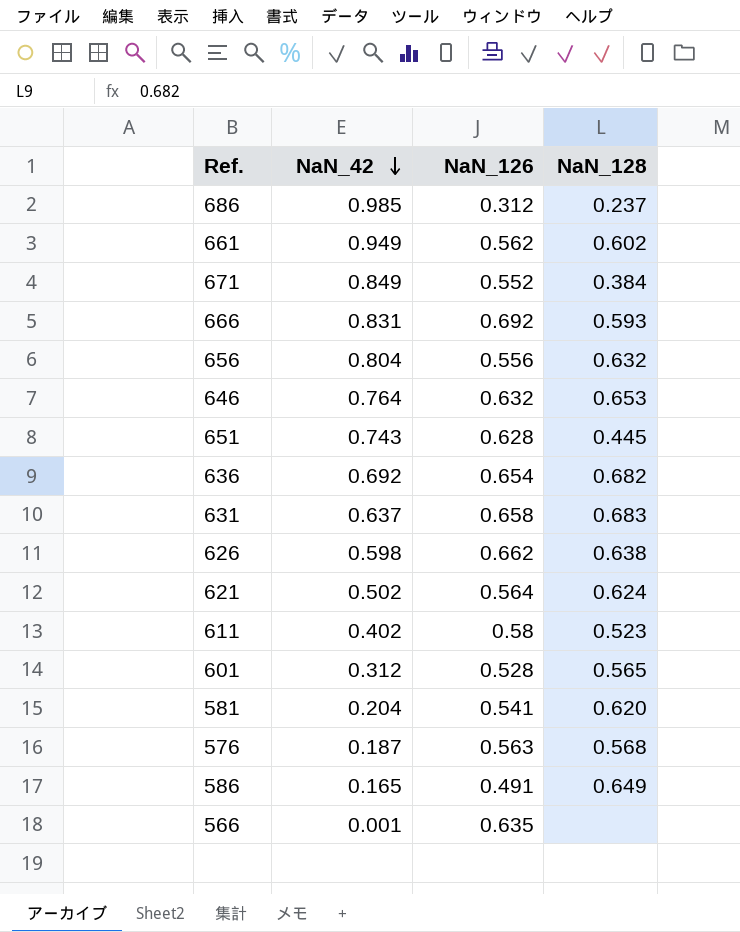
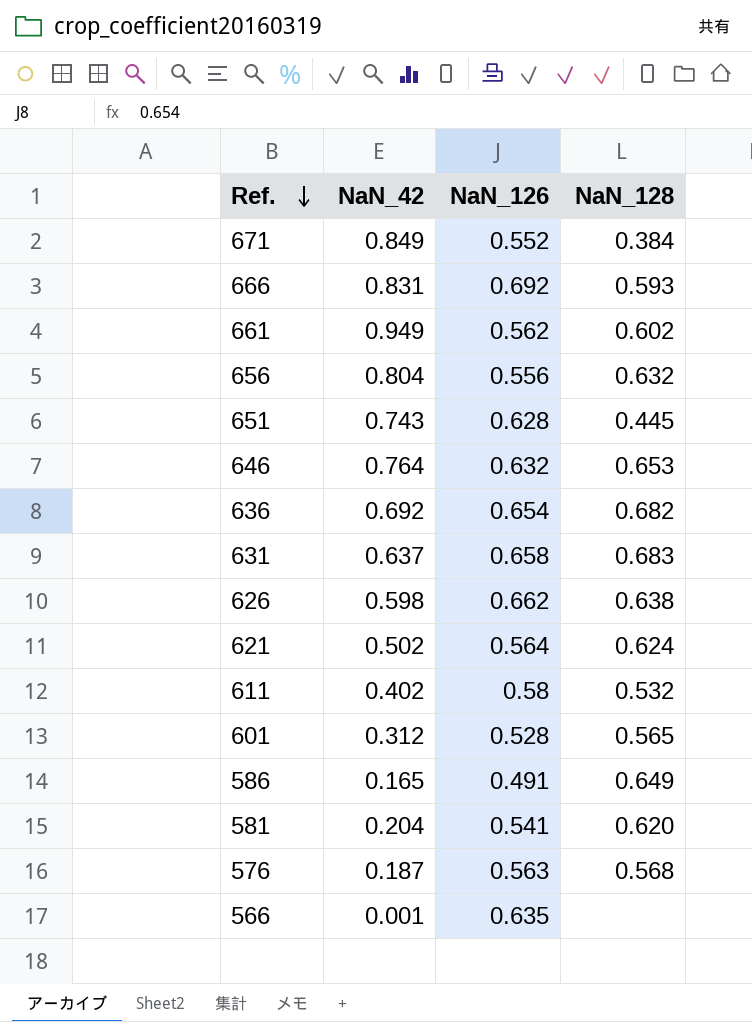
row order: NaN_42 descending -> Ref. descending
row 686: 0.985 | 0.312 | 0.237 -> none
611 | NaN_128: 0.523 -> 0.532

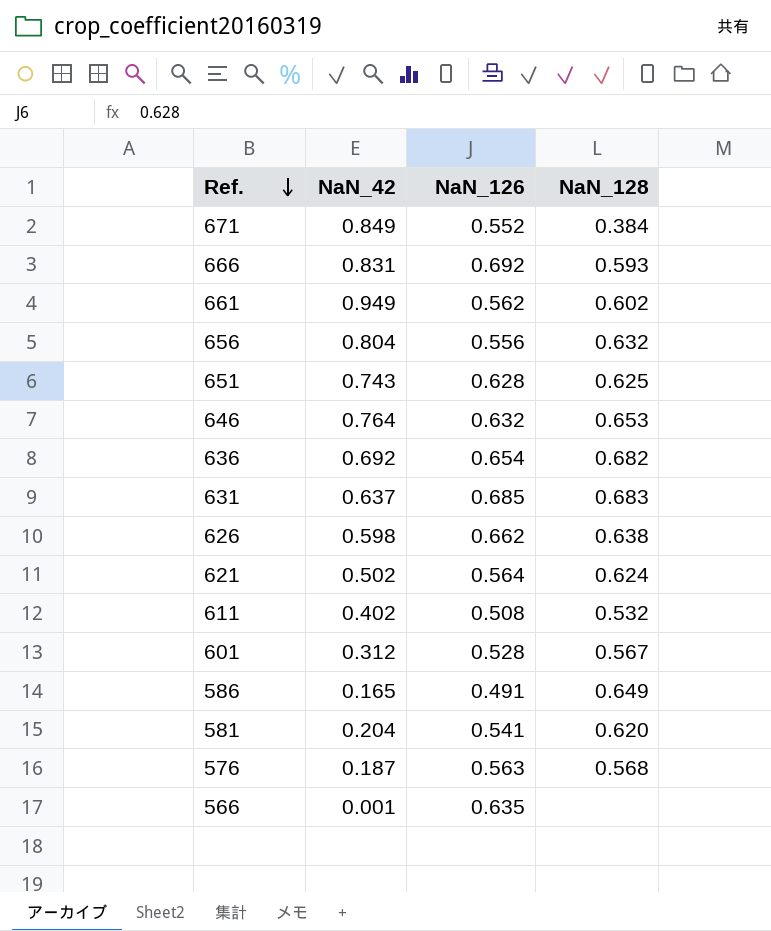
651 | NaN_128: 0.445 -> 0.625
631 | NaN_126: 0.658 -> 0.685
611 | NaN_126: 0.58 -> 0.508
601 | NaN_128: 0.565 -> 0.567

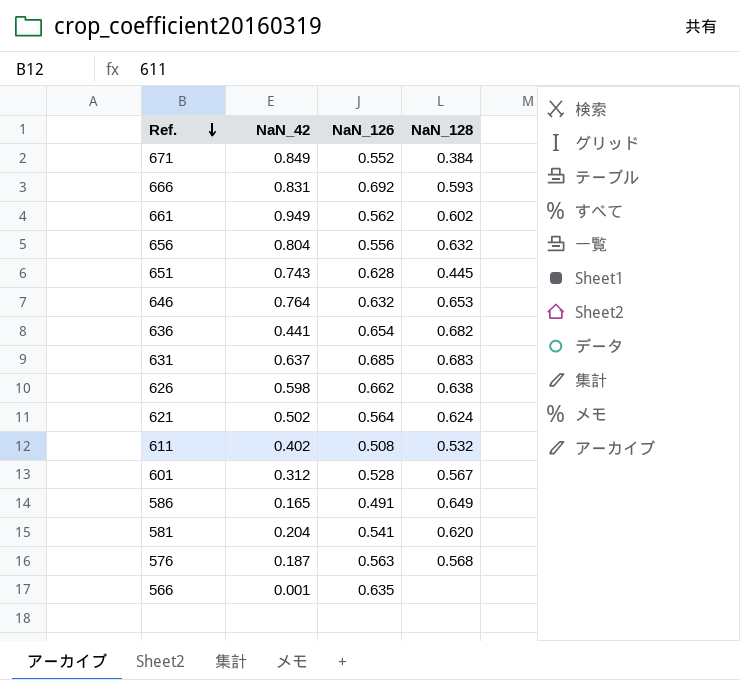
651 | NaN_128: 0.625 -> 0.445
636 | NaN_42: 0.692 -> 0.441

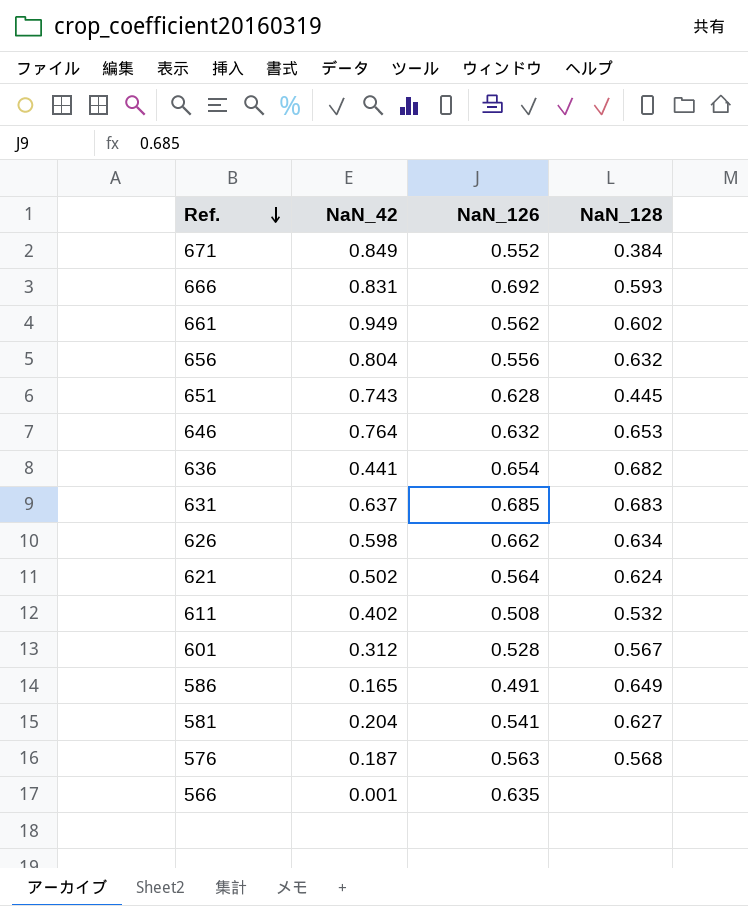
626 | NaN_128: 0.638 -> 0.634
581 | NaN_128: 0.620 -> 0.627

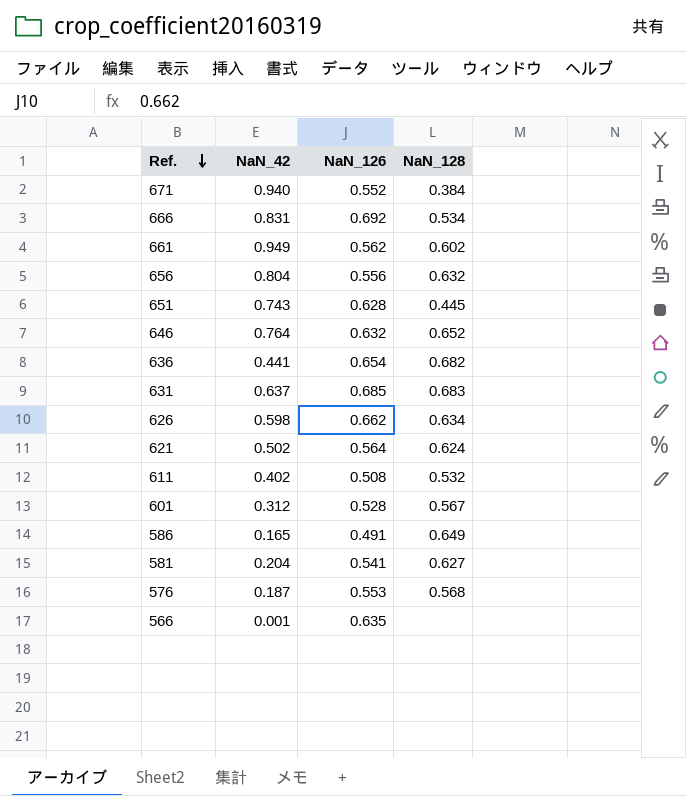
671 | NaN_42: 0.849 -> 0.940
666 | NaN_128: 0.593 -> 0.534
646 | NaN_128: 0.653 -> 0.652
576 | NaN_126: 0.563 -> 0.553

